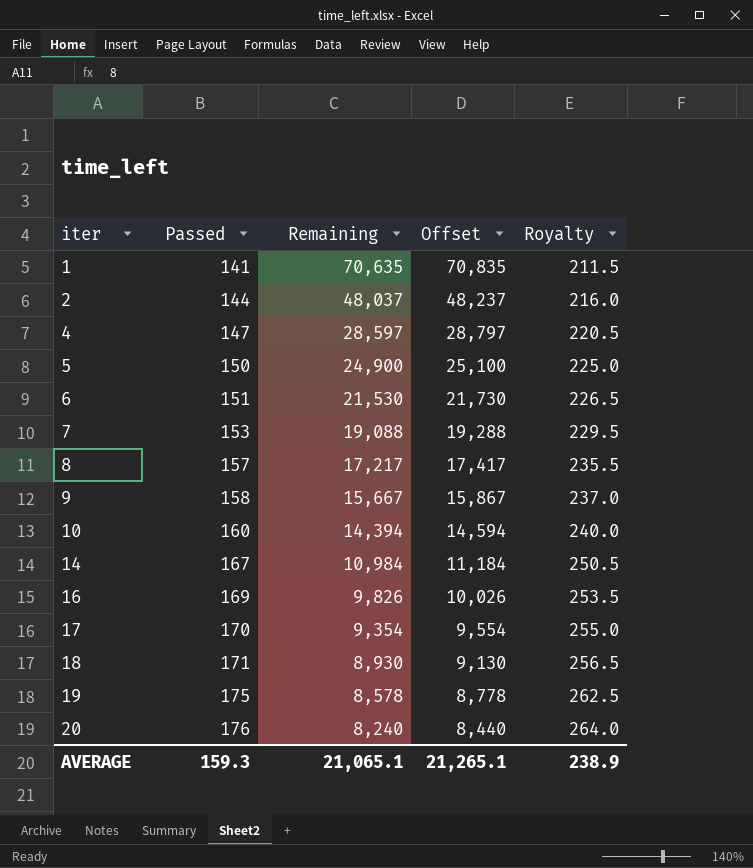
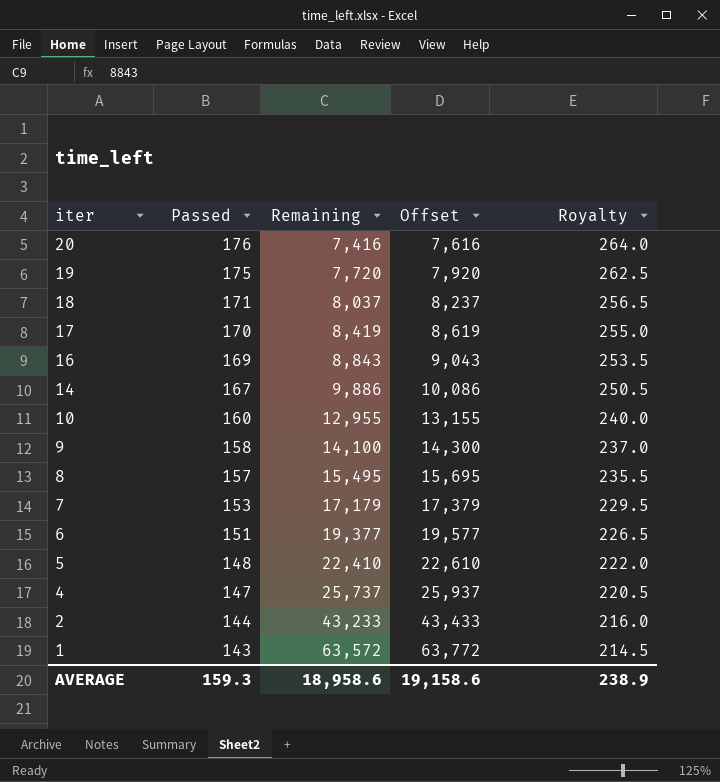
row order: iter ascending -> iter descending
20 | Remaining: 8,240 -> 7,416
20 | Offset: 8,440 -> 7,616
19 | Remaining: 8,578 -> 7,720
19 | Offset: 8,778 -> 7,920
18 | Remaining: 8,930 -> 8,037
18 | Offset: 9,130 -> 8,237
17 | Remaining: 9,354 -> 8,419
17 | Offset: 9,554 -> 8,619
16 | Remaining: 9,826 -> 8,843
16 | Offset: 10,026 -> 9,043
14 | Remaining: 10,984 -> 9,886
14 | Offset: 11,184 -> 10,086
10 | Remaining: 14,394 -> 12,955
10 | Offset: 14,594 -> 13,155
9 | Remaining: 15,667 -> 14,100
9 | Offset: 15,867 -> 14,300
8 | Remaining: 17,217 -> 15,495
8 | Offset: 17,417 -> 15,695
7 | Remaining: 19,088 -> 17,179
7 | Offset: 19,288 -> 17,379
6 | Remaining: 21,530 -> 19,377
6 | Offset: 21,730 -> 19,577
5 | Passed: 150 -> 148
5 | Remaining: 24,900 -> 22,410
5 | Offset: 25,100 -> 22,610
5 | Royalty: 225.0 -> 222.0
4 | Remaining: 28,597 -> 25,737
4 | Offset: 28,797 -> 25,937
2 | Remaining: 48,037 -> 43,233
2 | Offset: 48,237 -> 43,433
1 | Passed: 141 -> 143
1 | Remaining: 70,635 -> 63,572
1 | Offset: 70,835 -> 63,772
1 | Royalty: 211.5 -> 214.5
AVERAGE | Remaining: 21,065.1 -> 18,958.6
AVERAGE | Offset: 21,265.1 -> 19,158.6

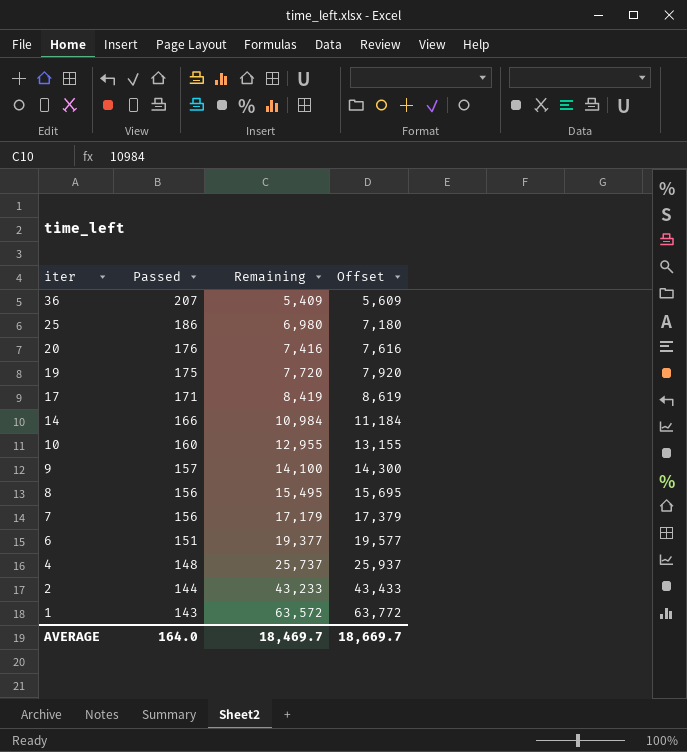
column Royalty | formula: [Passed] * 1.5 -> none
row 18: 171 | 8,037 | 8,237 | 256.5 -> none
row 16: 169 | 8,843 | 9,043 | 253.5 -> none
row 5: 148 | 22,410 | 22,610 | 222.0 -> none
row 36: none -> 207 | 5,409 | 5,609
row 25: none -> 186 | 6,980 | 7,180
17 | Passed: 170 -> 171
14 | Passed: 167 -> 166
14 | Remaining: 9,886 -> 10,984
14 | Offset: 10,086 -> 11,184
9 | Passed: 158 -> 157
8 | Passed: 157 -> 156
7 | Passed: 153 -> 156
4 | Passed: 147 -> 148
AVERAGE | Passed: 159.3 -> 164.0
AVERAGE | Remaining: 18,958.6 -> 18,469.7
AVERAGE | Offset: 19,158.6 -> 18,669.7

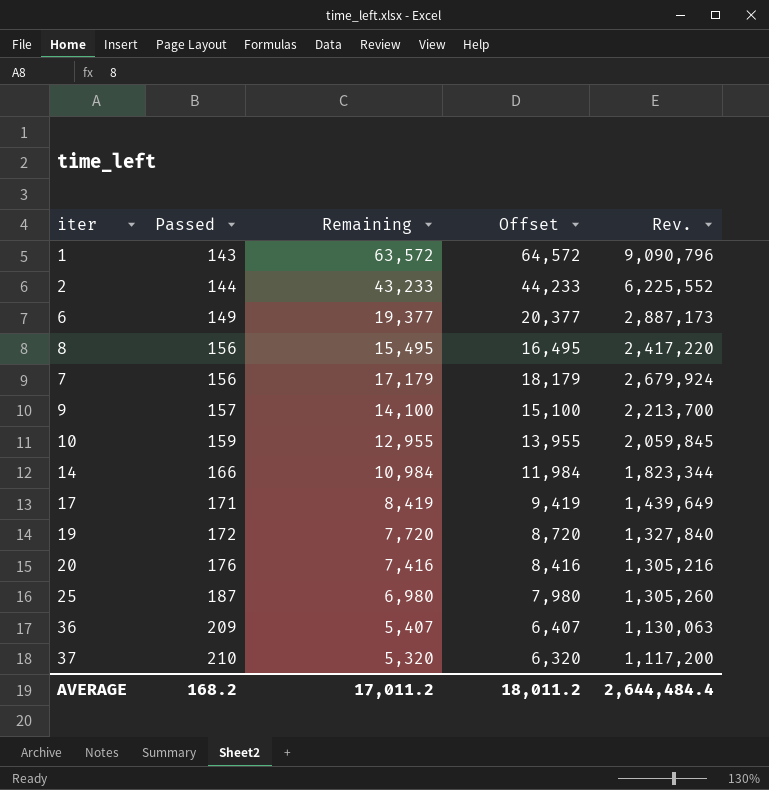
row order: iter descending -> Passed ascending
column Offset | formula: [Remaining] + 200 -> [Remaining] + 1000
column Rev. | formula: none -> [Passed] * [Remaining]
row 4: 148 | 25,737 | 25,937 -> none
6 | Passed: 151 -> 149
10 | Passed: 160 -> 159
19 | Passed: 175 -> 172
25 | Passed: 186 -> 187
36 | Passed: 207 -> 209
36 | Remaining: 5,409 -> 5,407
row 37: none -> 210 | 5,320 | 6,320 | 1,117,200
AVERAGE | Passed: 164.0 -> 168.2
AVERAGE | Remaining: 18,469.7 -> 17,011.2
AVERAGE | Offset: 18,669.7 -> 18,011.2

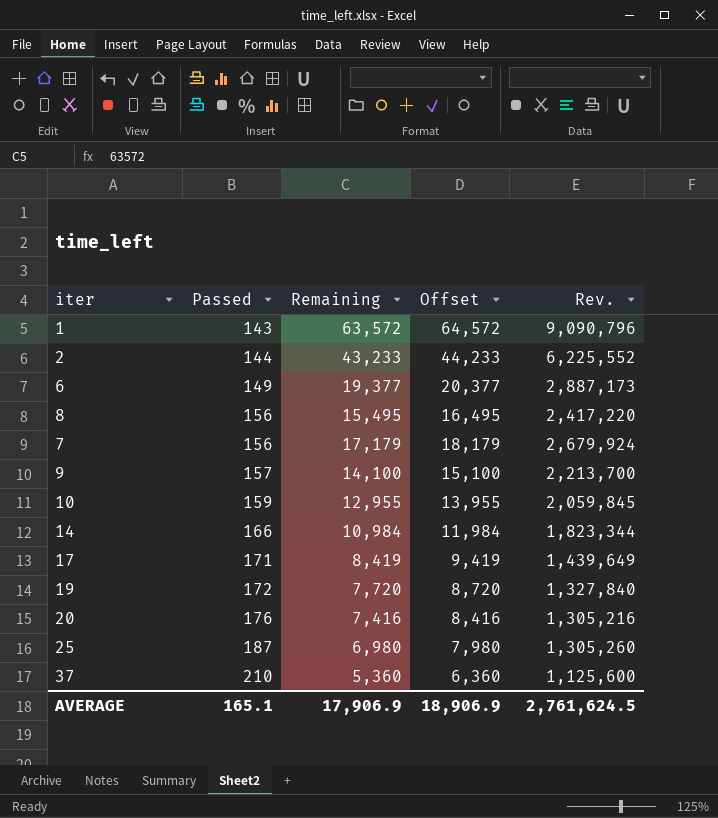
row 36: 209 | 5,407 | 6,407 | 1,130,063 -> none
37 | Remaining: 5,320 -> 5,360
37 | Offset: 6,320 -> 6,360
37 | Rev.: 1,117,200 -> 1,125,600
AVERAGE | Passed: 168.2 -> 165.1
AVERAGE | Remaining: 17,011.2 -> 17,906.9
AVERAGE | Offset: 18,011.2 -> 18,906.9
AVERAGE | Rev.: 2,644,484.4 -> 2,761,624.5

